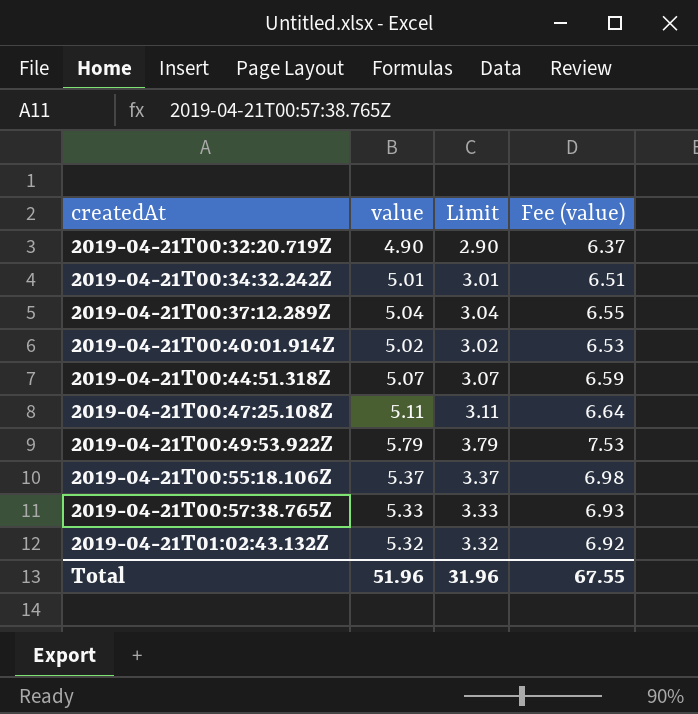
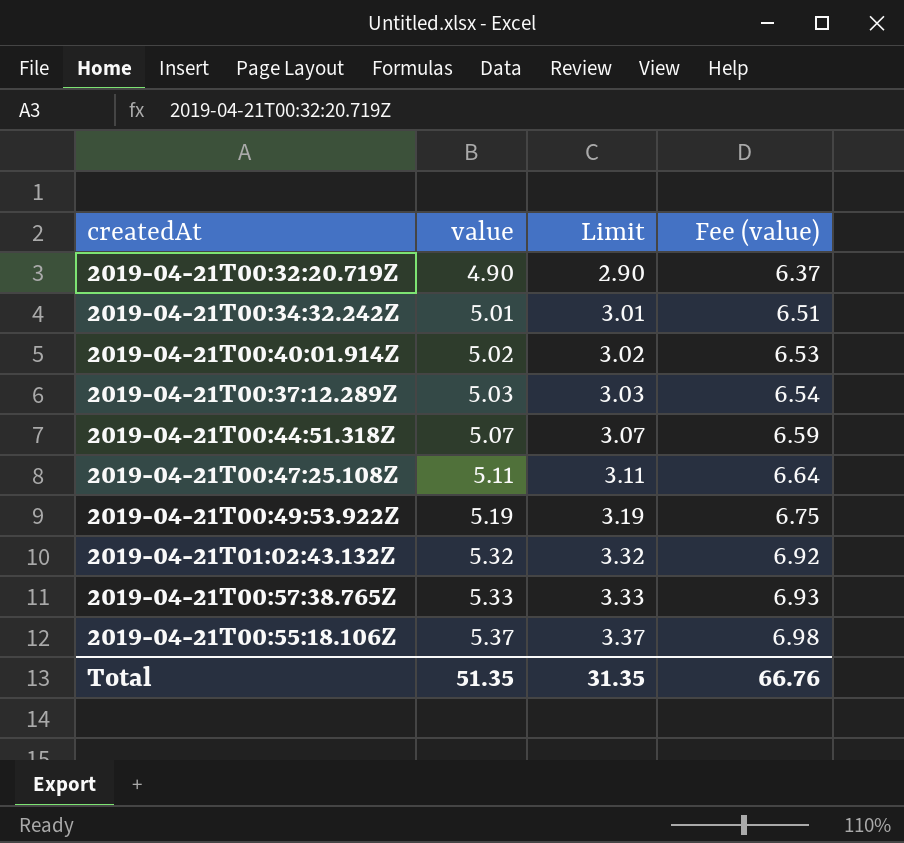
row order: createdAt ascending -> value ascending
2019-04-21T00:37:12.289Z | value: 5.04 -> 5.03
2019-04-21T00:37:12.289Z | Limit: 3.04 -> 3.03
2019-04-21T00:37:12.289Z | Fee (value): 6.55 -> 6.54
2019-04-21T00:49:53.922Z | value: 5.79 -> 5.19
2019-04-21T00:49:53.922Z | Limit: 3.79 -> 3.19
2019-04-21T00:49:53.922Z | Fee (value): 7.53 -> 6.75
Total | value: 51.96 -> 51.35
Total | Limit: 31.96 -> 31.35
Total | Fee (value): 67.55 -> 66.76

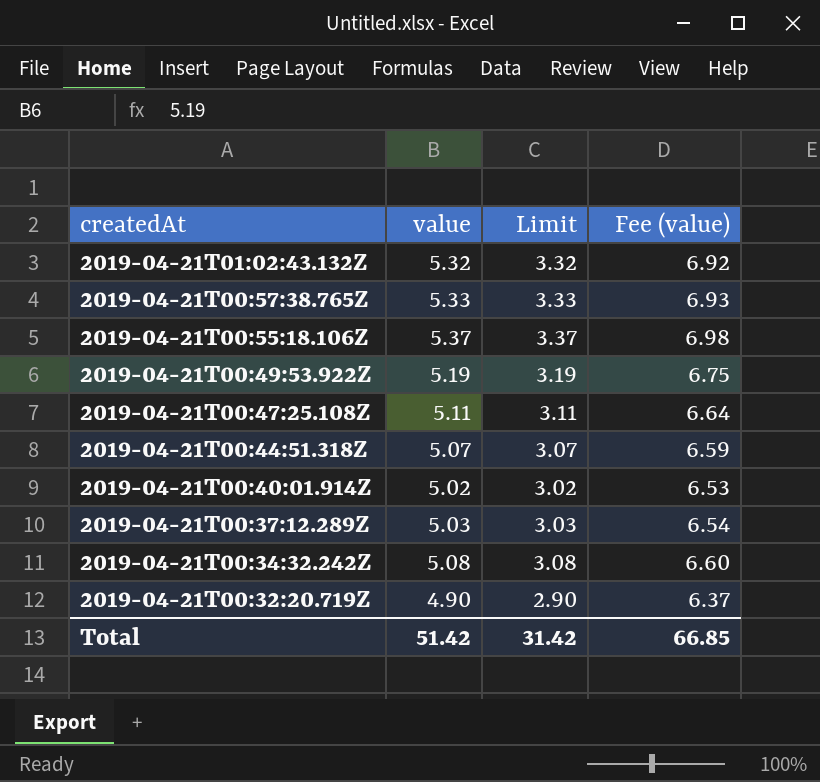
row order: value ascending -> createdAt descending
2019-04-21T00:34:32.242Z | value: 5.01 -> 5.08
2019-04-21T00:34:32.242Z | Limit: 3.01 -> 3.08
2019-04-21T00:34:32.242Z | Fee (value): 6.51 -> 6.60
Total | value: 51.35 -> 51.42
Total | Limit: 31.35 -> 31.42
Total | Fee (value): 66.76 -> 66.85

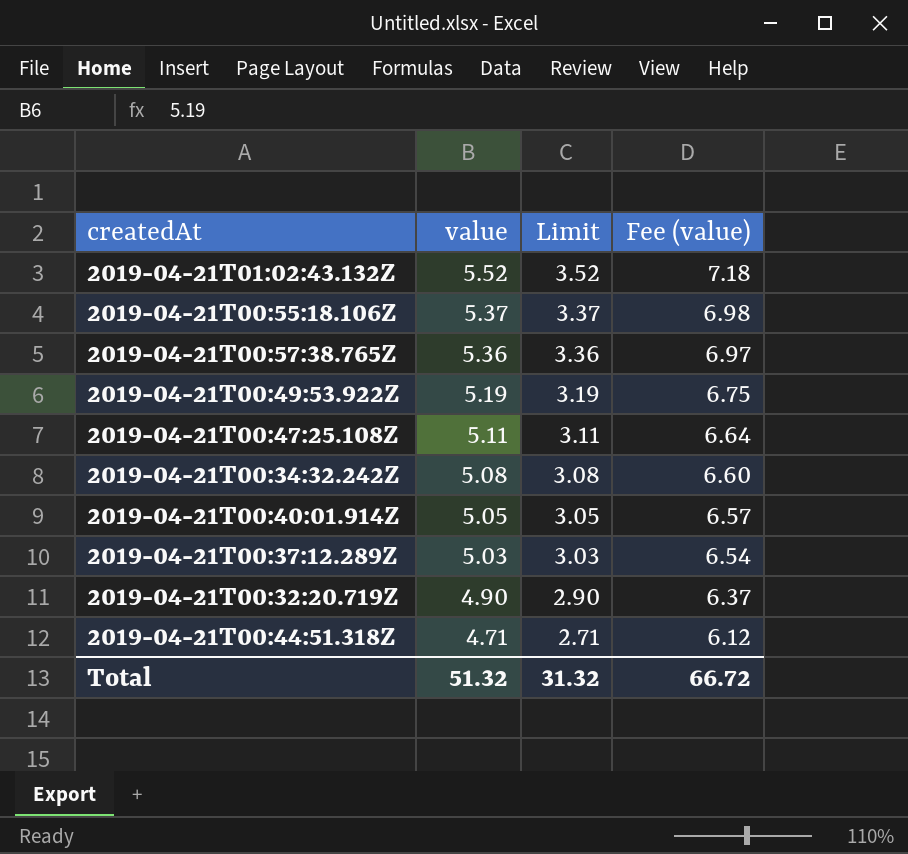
row order: createdAt descending -> value descending
2019-04-21T01:02:43.132Z | value: 5.32 -> 5.52
2019-04-21T01:02:43.132Z | Limit: 3.32 -> 3.52
2019-04-21T01:02:43.132Z | Fee (value): 6.92 -> 7.18
2019-04-21T00:57:38.765Z | value: 5.33 -> 5.36
2019-04-21T00:57:38.765Z | Limit: 3.33 -> 3.36
2019-04-21T00:57:38.765Z | Fee (value): 6.93 -> 6.97
2019-04-21T00:40:01.914Z | value: 5.02 -> 5.05
2019-04-21T00:40:01.914Z | Limit: 3.02 -> 3.05
2019-04-21T00:40:01.914Z | Fee (value): 6.53 -> 6.57
2019-04-21T00:44:51.318Z | value: 5.07 -> 4.71
2019-04-21T00:44:51.318Z | Limit: 3.07 -> 2.71
2019-04-21T00:44:51.318Z | Fee (value): 6.59 -> 6.12
Total | value: 51.42 -> 51.32
Total | Limit: 31.42 -> 31.32
Total | Fee (value): 66.85 -> 66.72

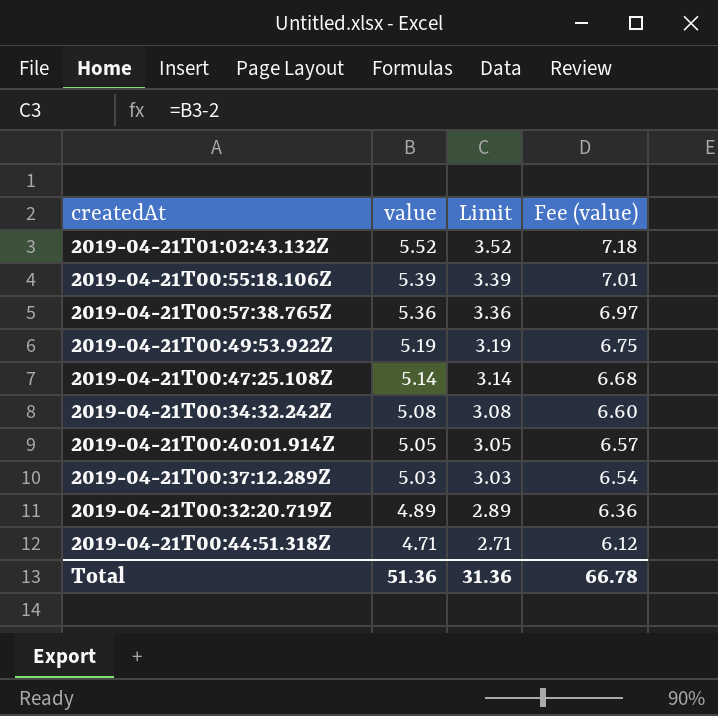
2019-04-21T00:55:18.106Z | value: 5.37 -> 5.39
2019-04-21T00:55:18.106Z | Limit: 3.37 -> 3.39
2019-04-21T00:55:18.106Z | Fee (value): 6.98 -> 7.01
2019-04-21T00:47:25.108Z | value: 5.11 -> 5.14
2019-04-21T00:47:25.108Z | Limit: 3.11 -> 3.14
2019-04-21T00:47:25.108Z | Fee (value): 6.64 -> 6.68
2019-04-21T00:32:20.719Z | value: 4.90 -> 4.89
2019-04-21T00:32:20.719Z | Limit: 2.90 -> 2.89
2019-04-21T00:32:20.719Z | Fee (value): 6.37 -> 6.36
Total | value: 51.32 -> 51.36
Total | Limit: 31.32 -> 31.36
Total | Fee (value): 66.72 -> 66.78

